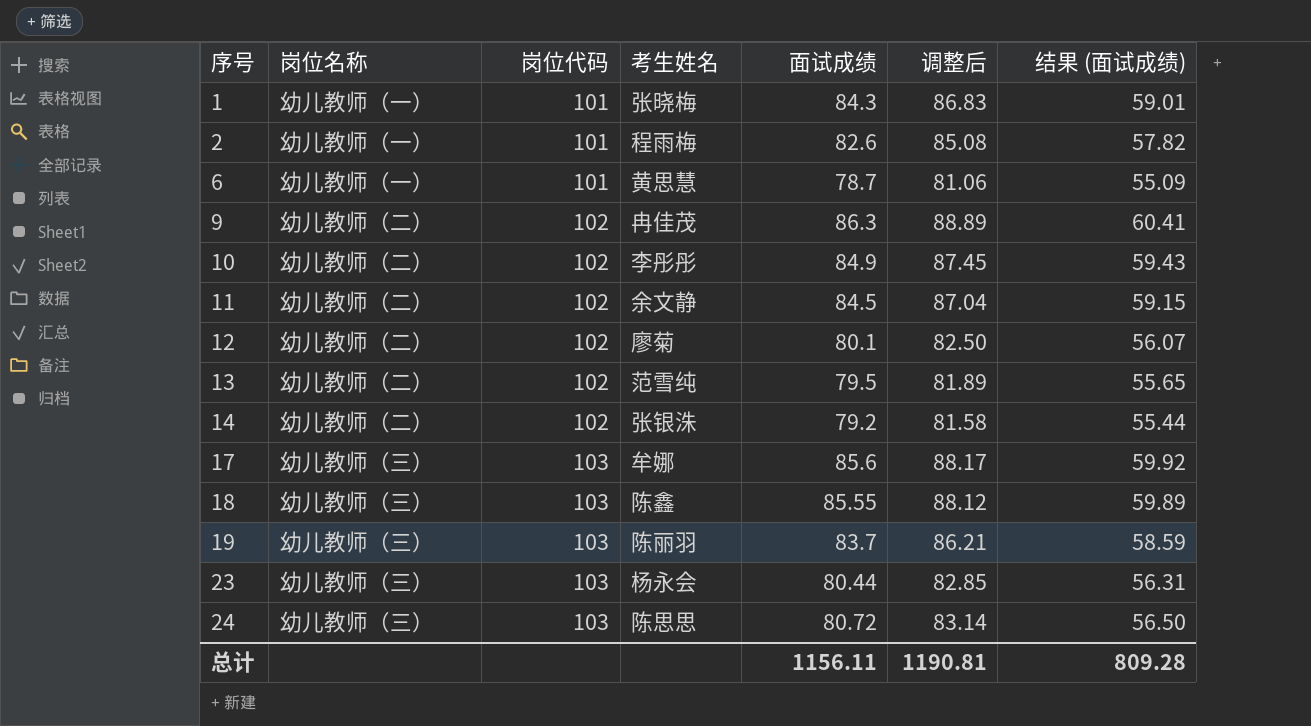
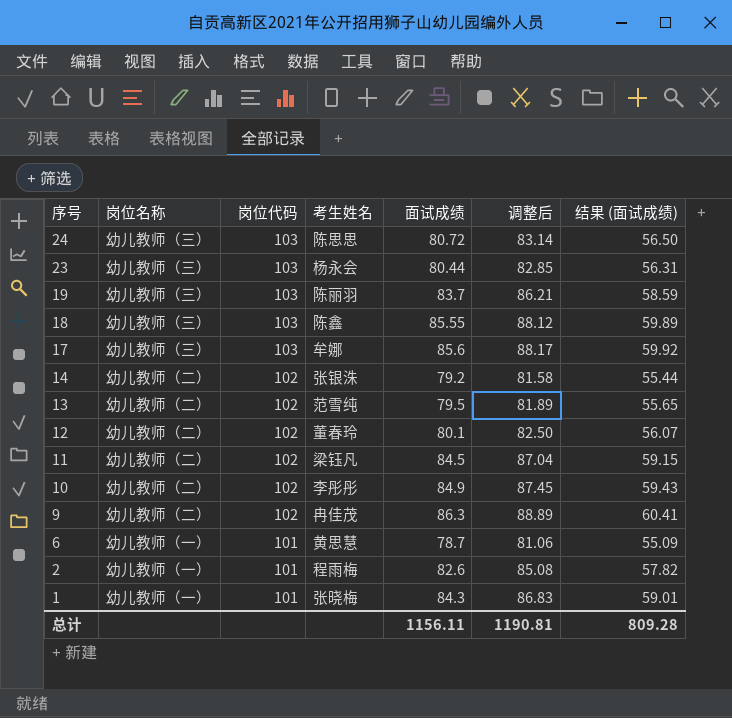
row order: 序号 ascending -> 序号 descending
12 | 考生姓名: 廖菊 -> 董春玲
11 | 考生姓名: 余文静 -> 梁钰凡

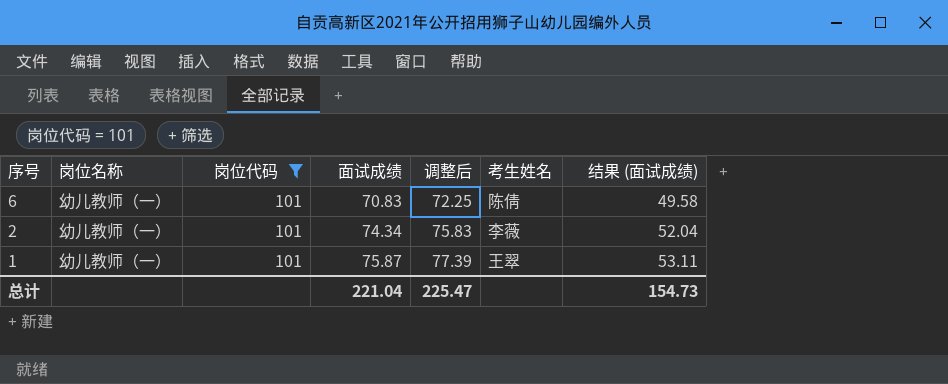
filter: none -> 岗位代码 = 101
column 调整后 | formula: [面试成绩] * 1.03 -> [面试成绩] * 1.02
column 考生姓名 | position: 4 -> 6
6 | 面试成绩: 78.7 -> 70.83
6 | 考生姓名: 黄思慧 -> 陈倩
6 | 结果 (面试成绩): 55.09 -> 49.58
2 | 面试成绩: 82.6 -> 74.34
2 | 考生姓名: 程雨梅 -> 李薇
2 | 结果 (面试成绩): 57.82 -> 52.04
1 | 面试成绩: 84.3 -> 75.87
1 | 考生姓名: 张晓梅 -> 王翠
1 | 结果 (面试成绩): 59.01 -> 53.11
总计 | 面试成绩: 1156.11 -> 221.04
总计 | 调整后: 1190.81 -> 225.47
总计 | 结果 (面试成绩): 809.28 -> 154.73

